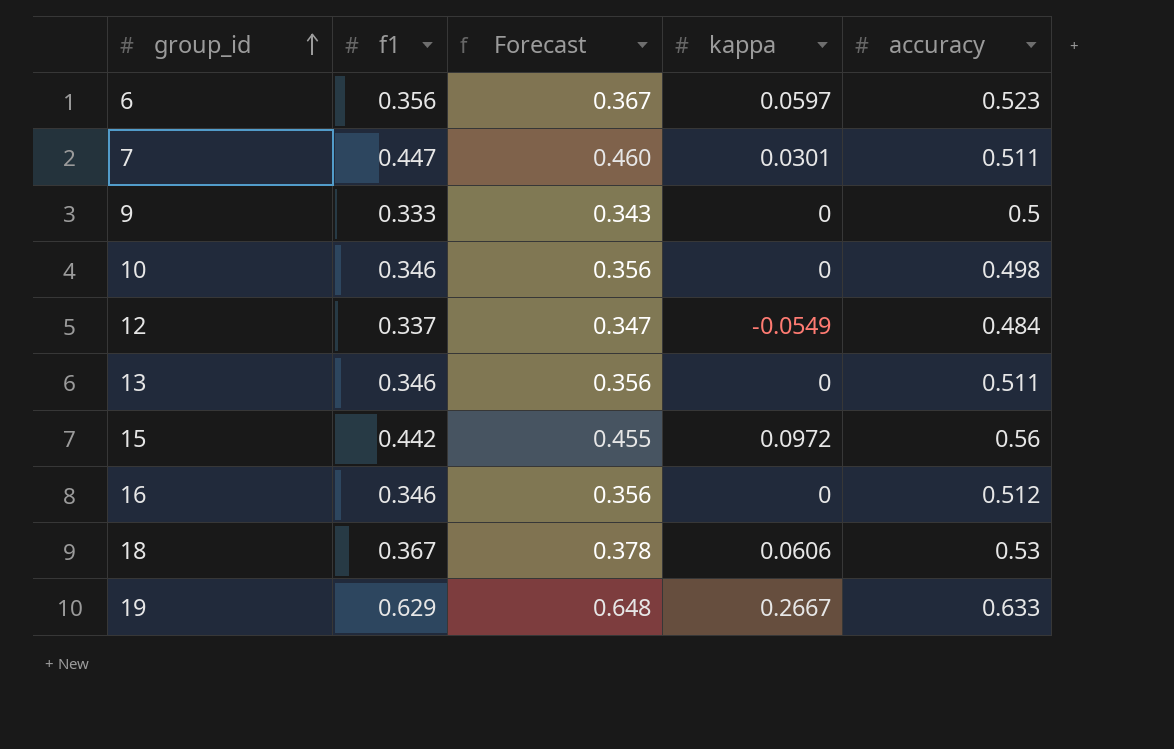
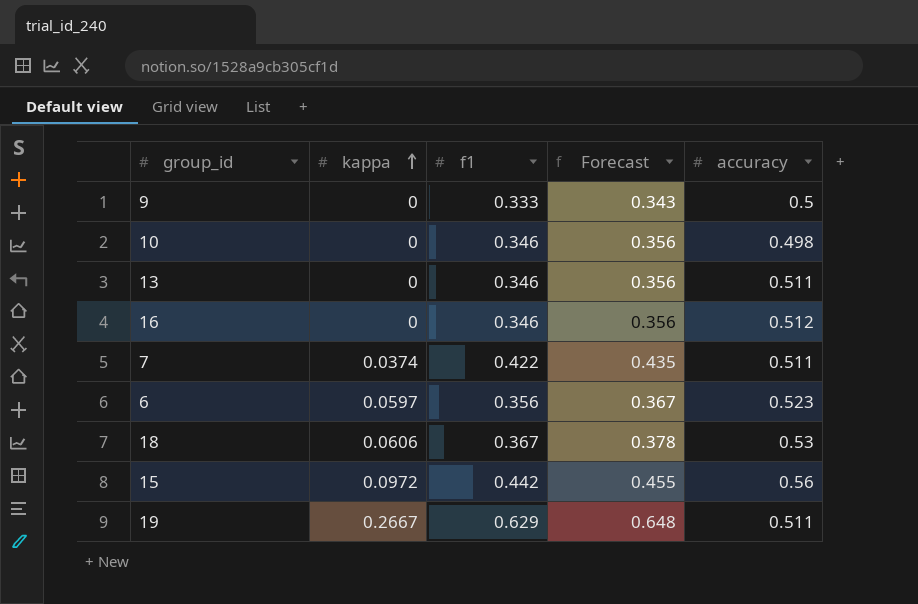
row order: group_id ascending -> kappa ascending
column kappa | position: 4 -> 2
row 12: 0.337 | 0.347 | -0.0549 | 0.484 -> none
7 | kappa: 0.0301 -> 0.0374
7 | f1: 0.447 -> 0.422
7 | Forecast: 0.460 -> 0.435
19 | accuracy: 0.633 -> 0.511

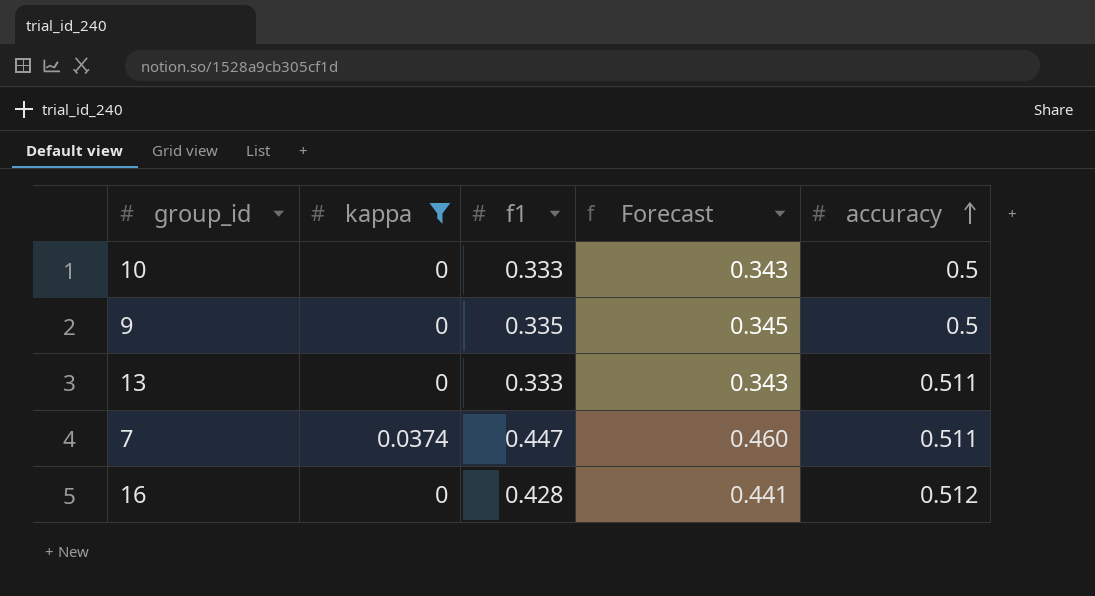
filter: none -> kappa <= 0.0374
row order: kappa ascending -> accuracy ascending
10 | f1: 0.346 -> 0.333
10 | Forecast: 0.356 -> 0.343
10 | accuracy: 0.498 -> 0.5
9 | f1: 0.333 -> 0.335
9 | Forecast: 0.343 -> 0.345
13 | f1: 0.346 -> 0.333
13 | Forecast: 0.356 -> 0.343
7 | f1: 0.422 -> 0.447
7 | Forecast: 0.435 -> 0.460
16 | f1: 0.346 -> 0.428
16 | Forecast: 0.356 -> 0.441

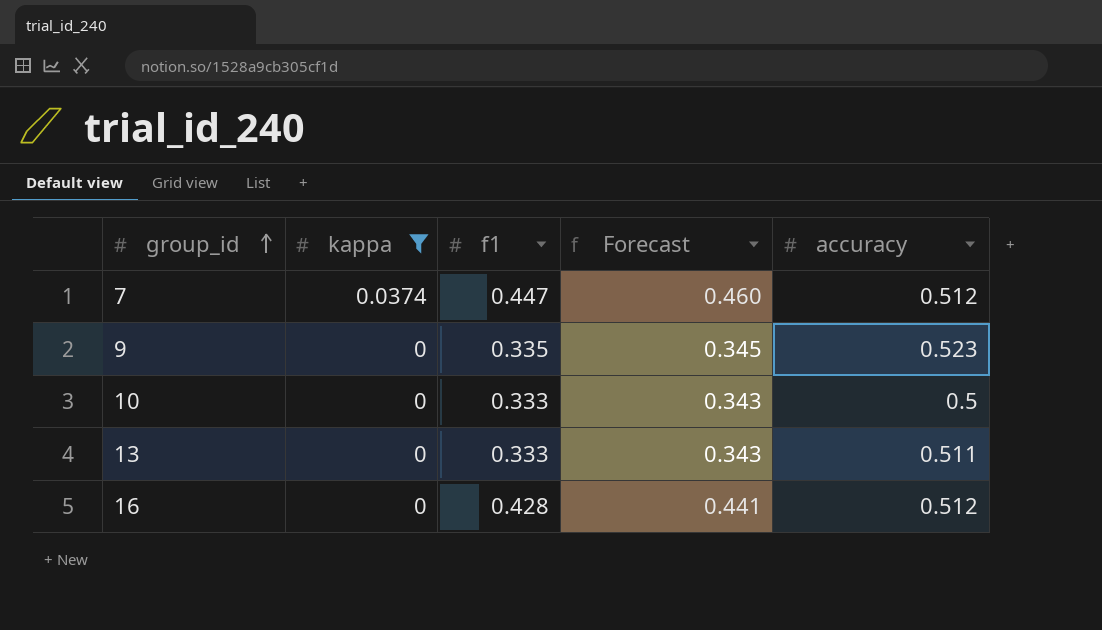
row order: accuracy ascending -> group_id ascending
7 | accuracy: 0.511 -> 0.512
9 | accuracy: 0.5 -> 0.523

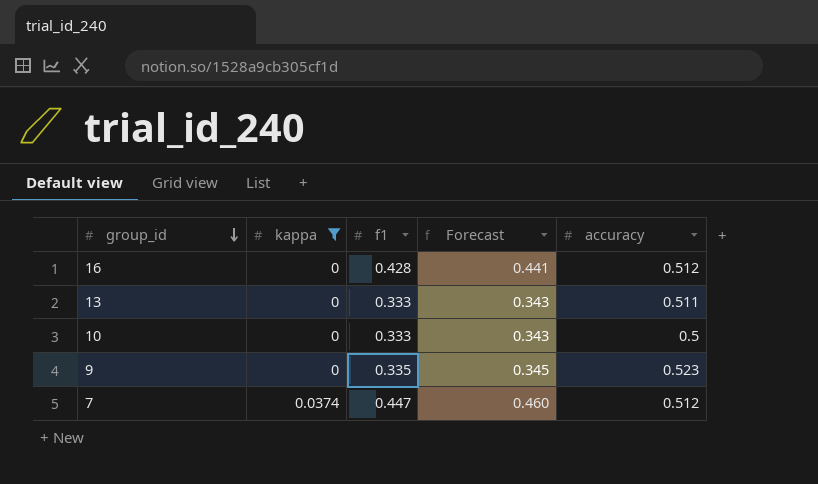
row order: group_id ascending -> group_id descending

